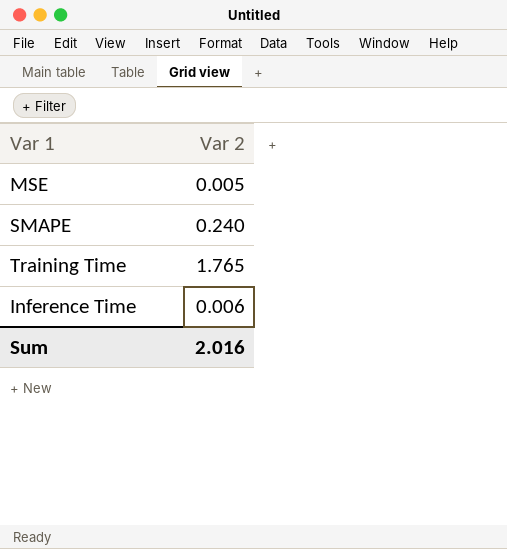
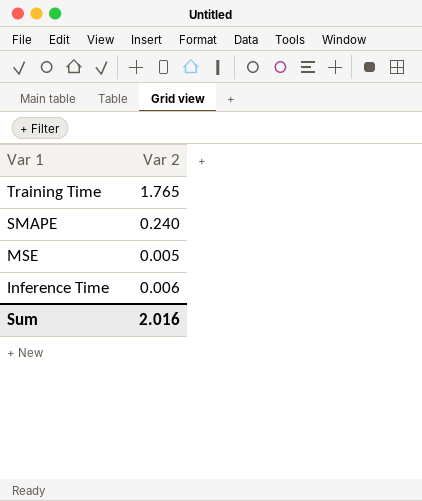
row order: none -> Var 1 descending

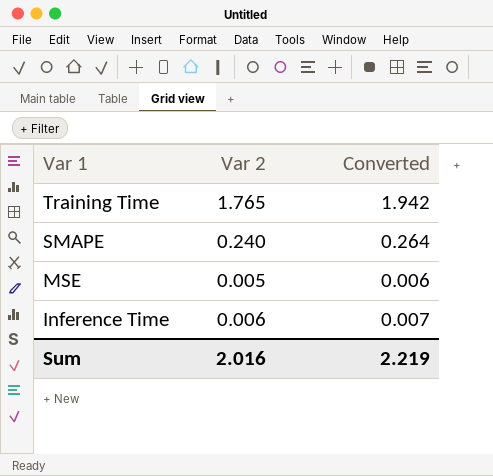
column Converted | formula: none -> [Var 2] * 1.1

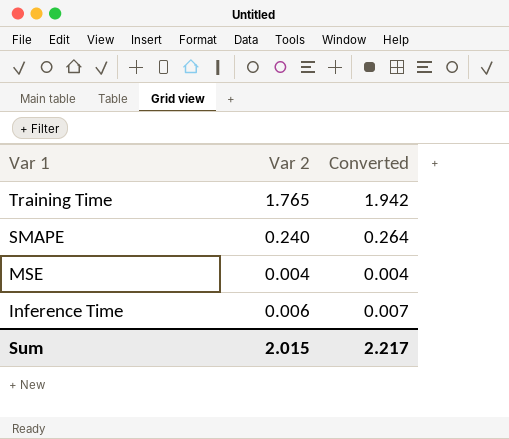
MSE | Var 2: 0.005 -> 0.004
MSE | Converted: 0.006 -> 0.004
Sum | Var 2: 2.016 -> 2.015
Sum | Converted: 2.219 -> 2.217

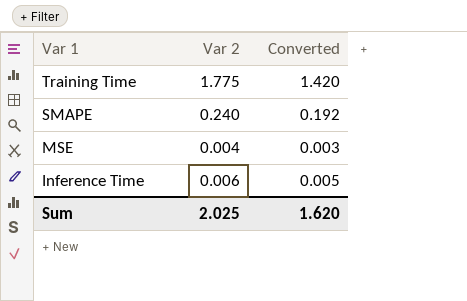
column Converted | formula: [Var 2] * 1.1 -> [Var 2] * 0.8
Training Time | Var 2: 1.765 -> 1.775
Sum | Var 2: 2.015 -> 2.025
Sum | Converted: 2.217 -> 1.620

